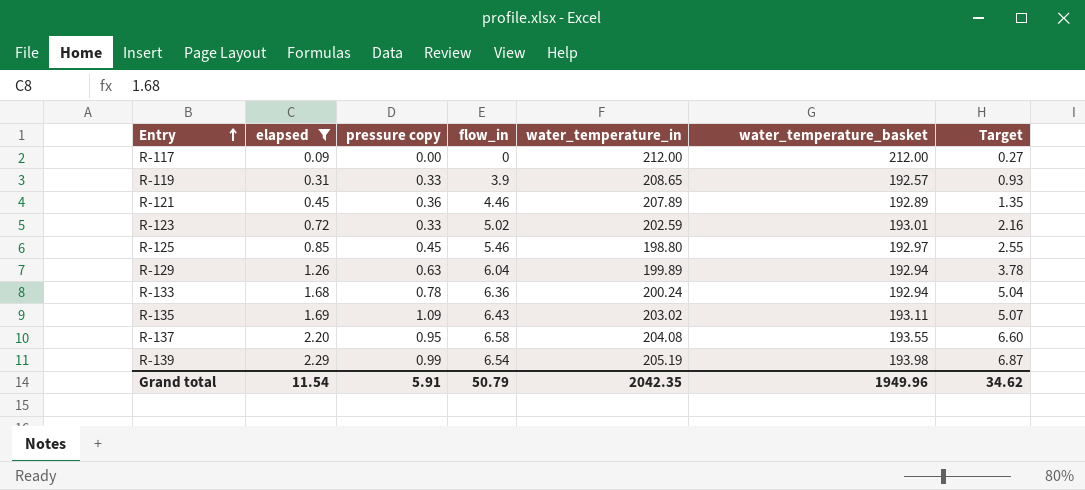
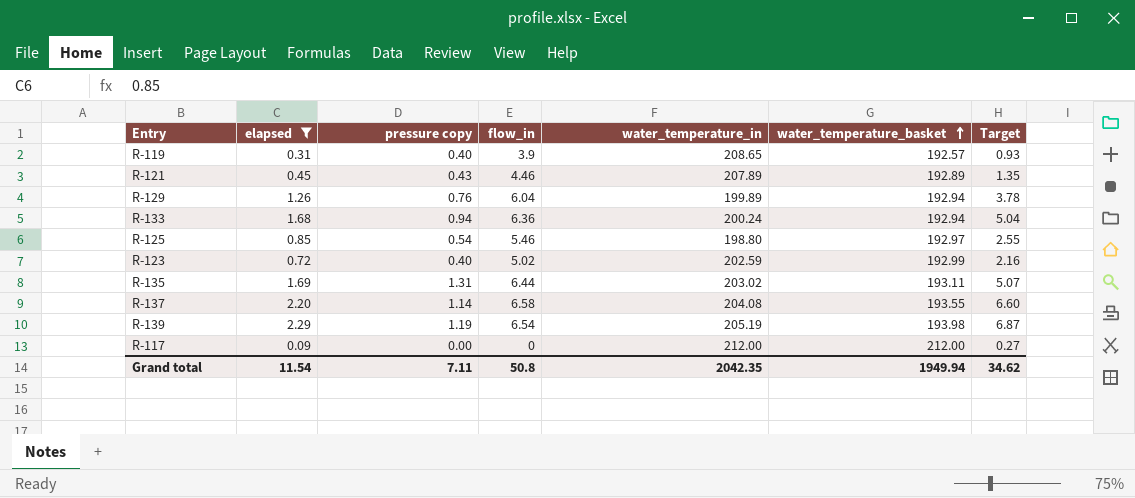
row order: Entry ascending -> water_temperature_basket ascending
R-119 | pressure copy: 0.33 -> 0.40
R-121 | pressure copy: 0.36 -> 0.43
R-129 | pressure copy: 0.63 -> 0.76
R-133 | pressure copy: 0.78 -> 0.94
R-125 | pressure copy: 0.45 -> 0.54
R-123 | pressure copy: 0.33 -> 0.40
R-123 | water_temperature_basket: 193.01 -> 192.99
R-135 | pressure copy: 1.09 -> 1.31
R-135 | flow_in: 6.43 -> 6.44
R-137 | pressure copy: 0.95 -> 1.14
R-139 | pressure copy: 0.99 -> 1.19
Grand total | pressure copy: 5.91 -> 7.11
Grand total | flow_in: 50.79 -> 50.8
Grand total | water_temperature_basket: 1949.96 -> 1949.94

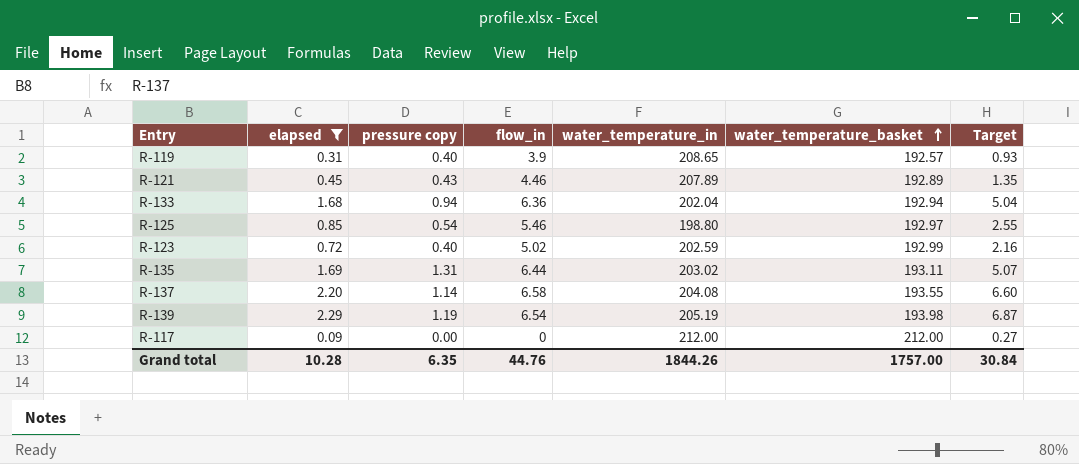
row R-129: 1.26 | 0.76 | 6.04 | 199.89 | 192.94 | 3.78 -> none
R-133 | water_temperature_in: 200.24 -> 202.04
Grand total | elapsed: 11.54 -> 10.28
Grand total | pressure copy: 7.11 -> 6.35
Grand total | flow_in: 50.8 -> 44.76
Grand total | water_temperature_in: 2042.35 -> 1844.26
Grand total | water_temperature_basket: 1949.94 -> 1757.00
Grand total | Target: 34.62 -> 30.84

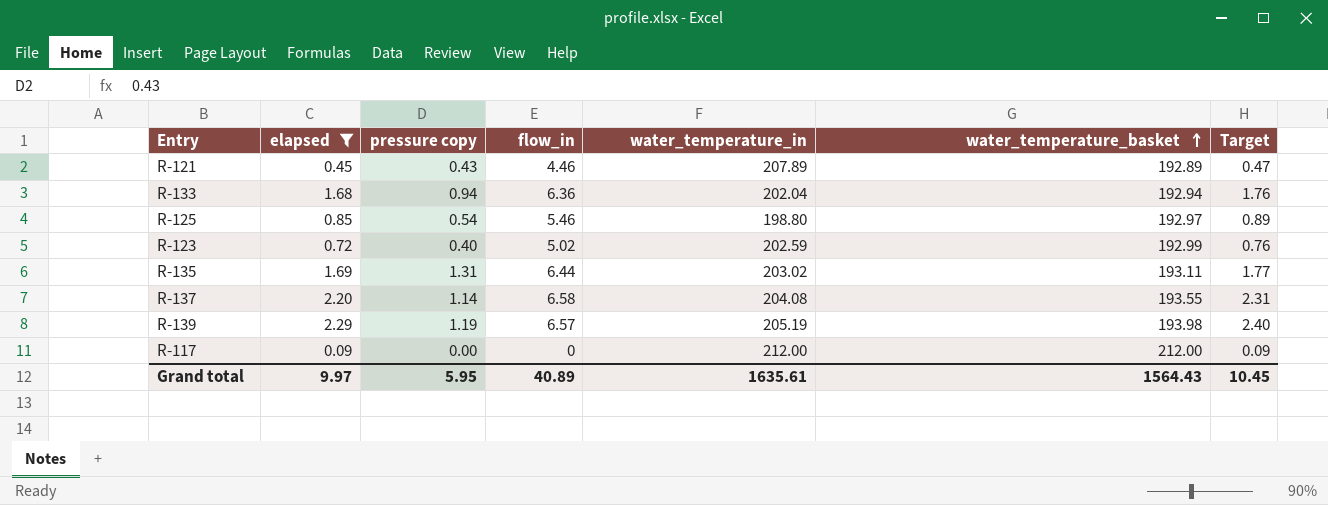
column Target | formula: [elapsed] * 3 -> [elapsed] * 1.05
row R-119: 0.31 | 0.40 | 3.9 | 208.65 | 192.57 | 0.93 -> none
R-139 | flow_in: 6.54 -> 6.57
Grand total | elapsed: 10.28 -> 9.97
Grand total | pressure copy: 6.35 -> 5.95
Grand total | flow_in: 44.76 -> 40.89
Grand total | water_temperature_in: 1844.26 -> 1635.61
Grand total | water_temperature_basket: 1757.00 -> 1564.43
Grand total | Target: 30.84 -> 10.45

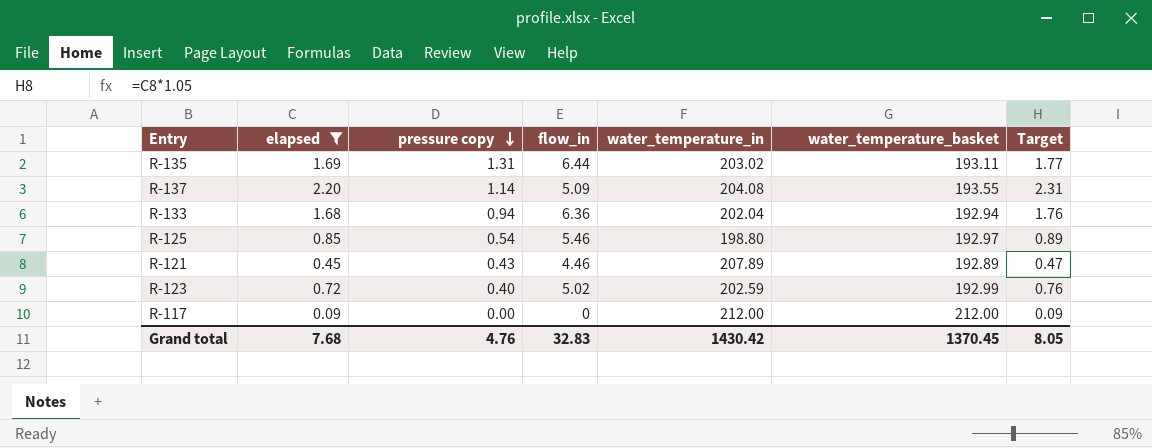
row order: water_temperature_basket ascending -> pressure copy descending
row R-139: 2.29 | 1.19 | 6.57 | 205.19 | 193.98 | 2.40 -> none
R-137 | flow_in: 6.58 -> 5.09
Grand total | elapsed: 9.97 -> 7.68
Grand total | pressure copy: 5.95 -> 4.76
Grand total | flow_in: 40.89 -> 32.83
Grand total | water_temperature_in: 1635.61 -> 1430.42
Grand total | water_temperature_basket: 1564.43 -> 1370.45
Grand total | Target: 10.45 -> 8.05

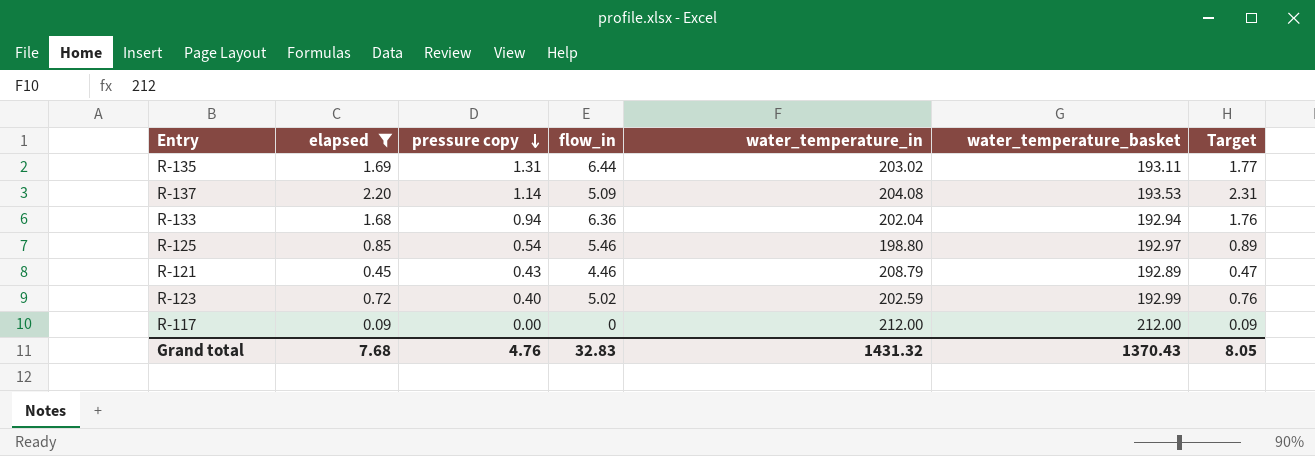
R-137 | water_temperature_basket: 193.55 -> 193.53
R-121 | water_temperature_in: 207.89 -> 208.79
Grand total | water_temperature_in: 1430.42 -> 1431.32
Grand total | water_temperature_basket: 1370.45 -> 1370.43

